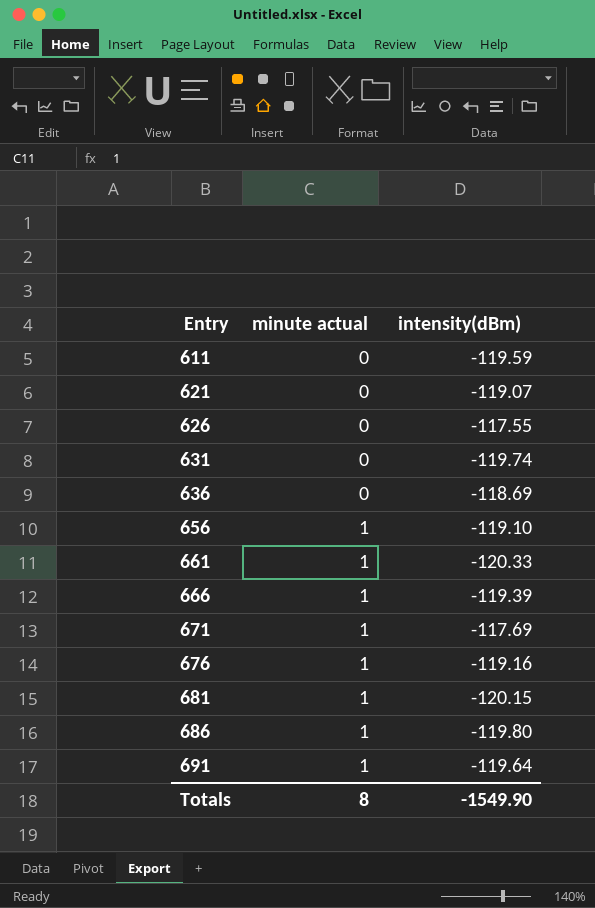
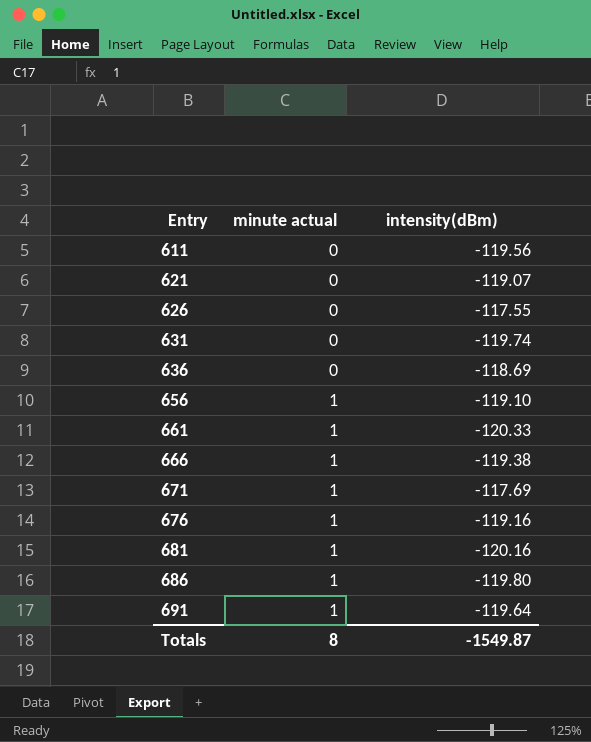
611 | intensity(dBm): -119.59 -> -119.56
666 | intensity(dBm): -119.39 -> -119.38
681 | intensity(dBm): -120.15 -> -120.16
Totals | intensity(dBm): -1549.90 -> -1549.87

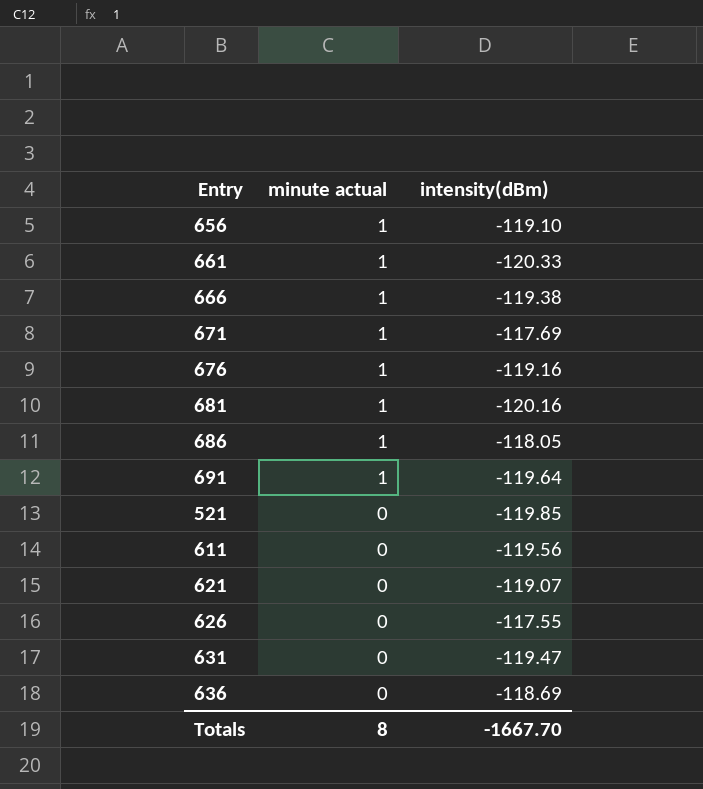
row order: Entry ascending -> minute actual descending
686 | intensity(dBm): -119.80 -> -118.05
row 521: none -> 0 | -119.85
631 | intensity(dBm): -119.74 -> -119.47
Totals | intensity(dBm): -1549.87 -> -1667.70

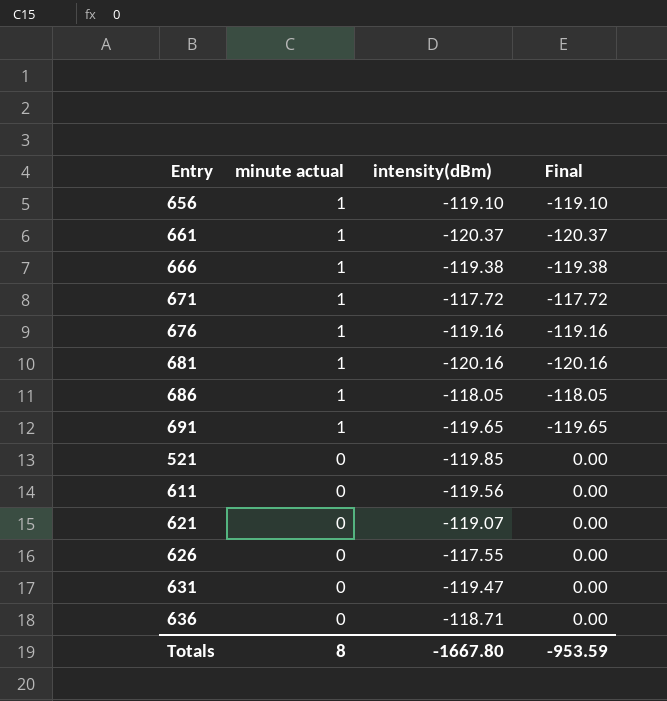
column Final | formula: none -> [minute actual] * [intensity(dBm)]
661 | intensity(dBm): -120.33 -> -120.37
671 | intensity(dBm): -117.69 -> -117.72
691 | intensity(dBm): -119.64 -> -119.65
636 | intensity(dBm): -118.69 -> -118.71
Totals | intensity(dBm): -1667.70 -> -1667.80

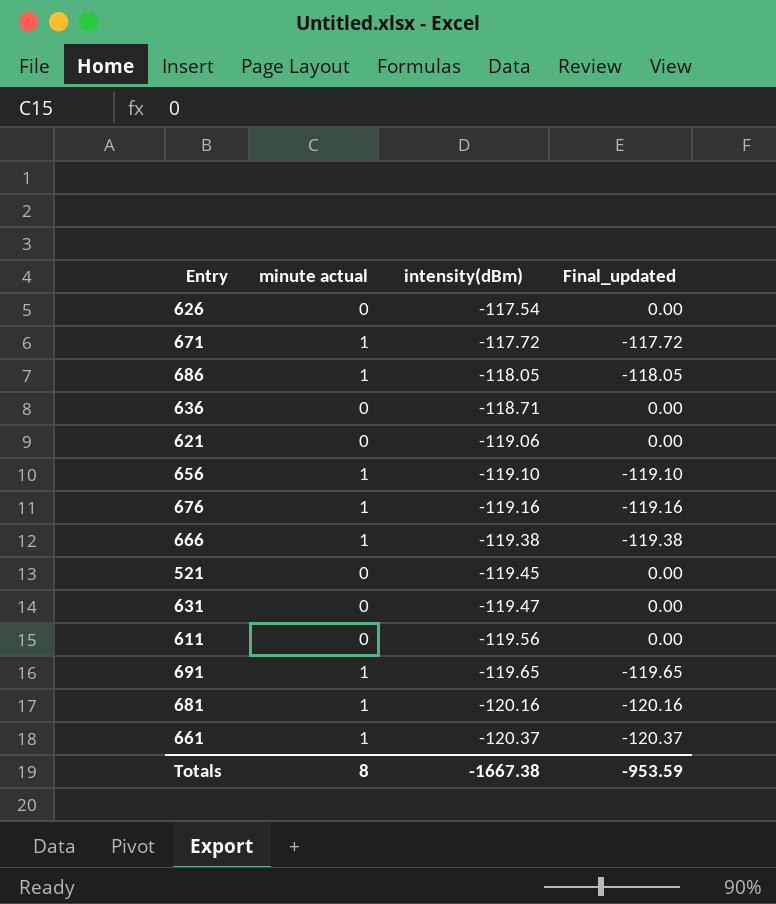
row order: minute actual descending -> intensity(dBm) descending
column name: Final -> Final_updated
626 | intensity(dBm): -117.55 -> -117.54
621 | intensity(dBm): -119.07 -> -119.06
521 | intensity(dBm): -119.85 -> -119.45
Totals | intensity(dBm): -1667.80 -> -1667.38

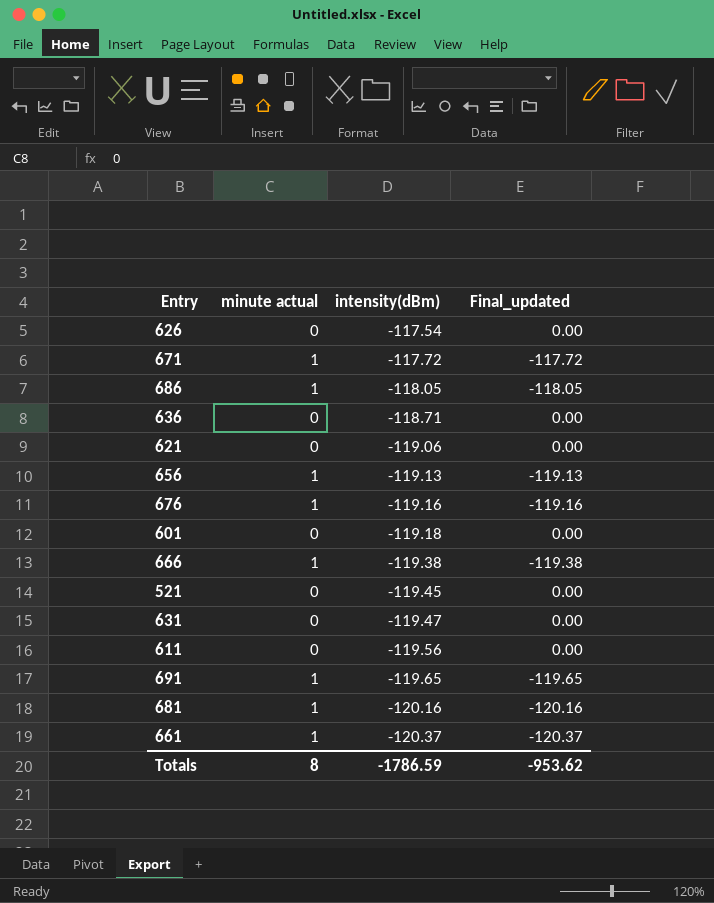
656 | intensity(dBm): -119.10 -> -119.13
656 | Final_updated: -119.10 -> -119.13
row 601: none -> 0 | -119.18 | 0.00
Totals | intensity(dBm): -1667.38 -> -1786.59
Totals | Final_updated: -953.59 -> -953.62

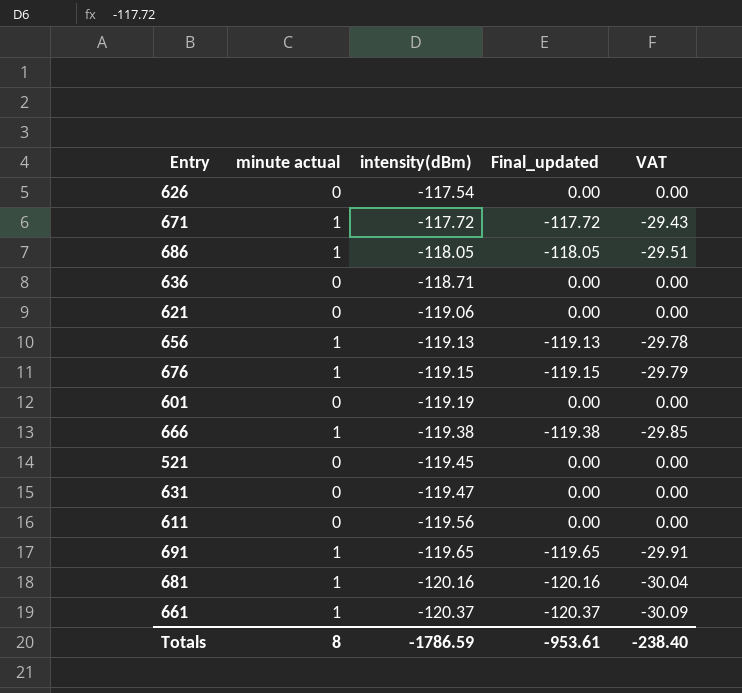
column VAT | formula: none -> [Final_updated] * 0.25
676 | intensity(dBm): -119.16 -> -119.15
676 | Final_updated: -119.16 -> -119.15
601 | intensity(dBm): -119.18 -> -119.19
Totals | Final_updated: -953.62 -> -953.61

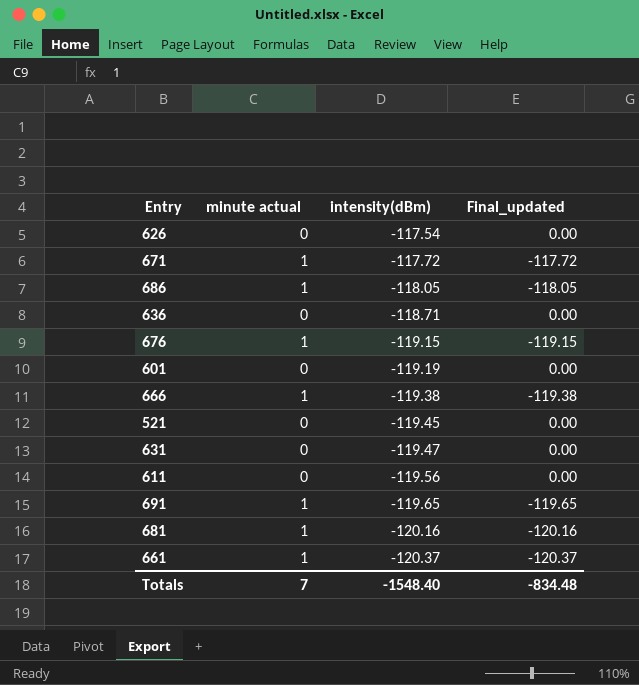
column VAT | formula: [Final_updated] * 0.25 -> none
row 621: 0 | -119.06 | 0.00 | 0.00 -> none
row 656: 1 | -119.13 | -119.13 | -29.78 -> none
Totals | minute actual: 8 -> 7
Totals | intensity(dBm): -1786.59 -> -1548.40
Totals | Final_updated: -953.61 -> -834.48

